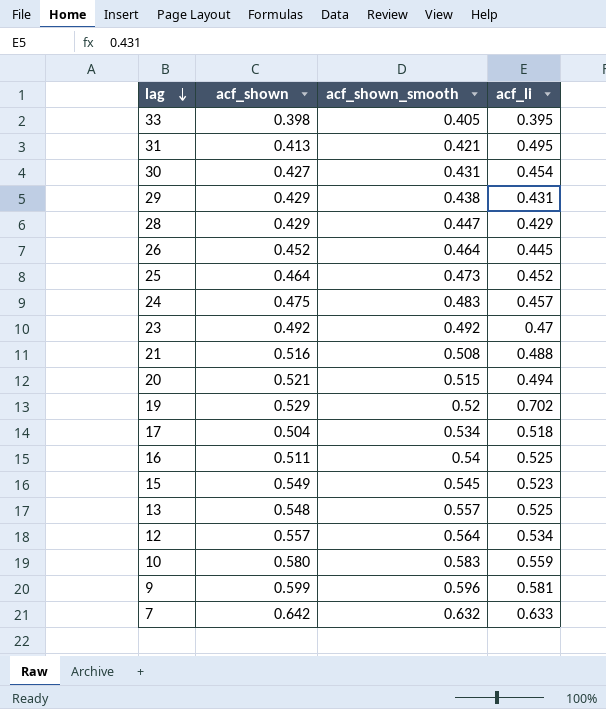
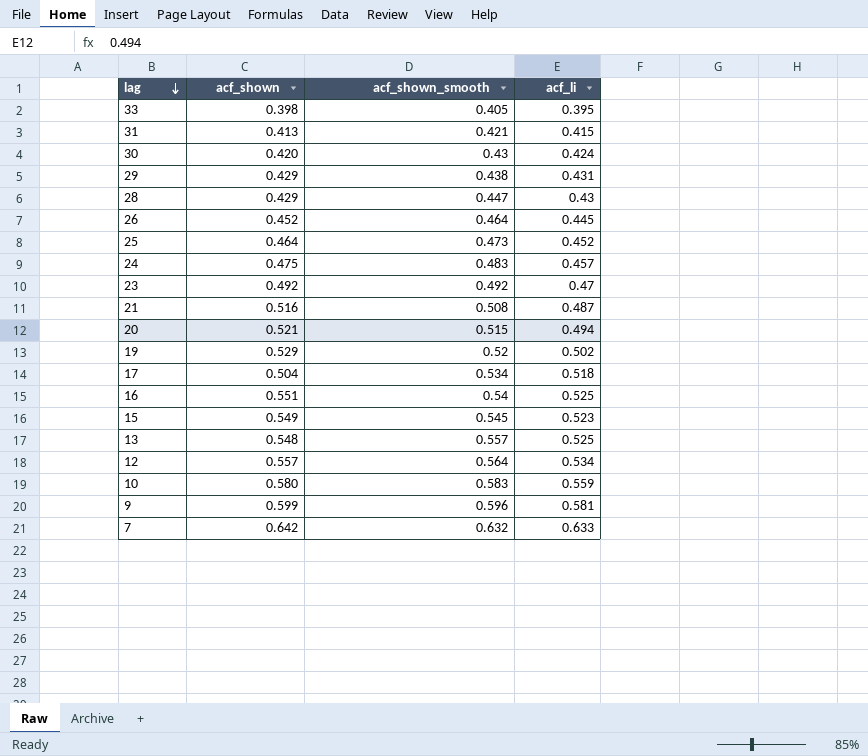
31 | acf_li: 0.495 -> 0.415
30 | acf_shown: 0.427 -> 0.420
30 | acf_shown_smooth: 0.431 -> 0.43
30 | acf_li: 0.454 -> 0.424
28 | acf_li: 0.429 -> 0.43
21 | acf_li: 0.488 -> 0.487
19 | acf_li: 0.702 -> 0.502
16 | acf_shown: 0.511 -> 0.551

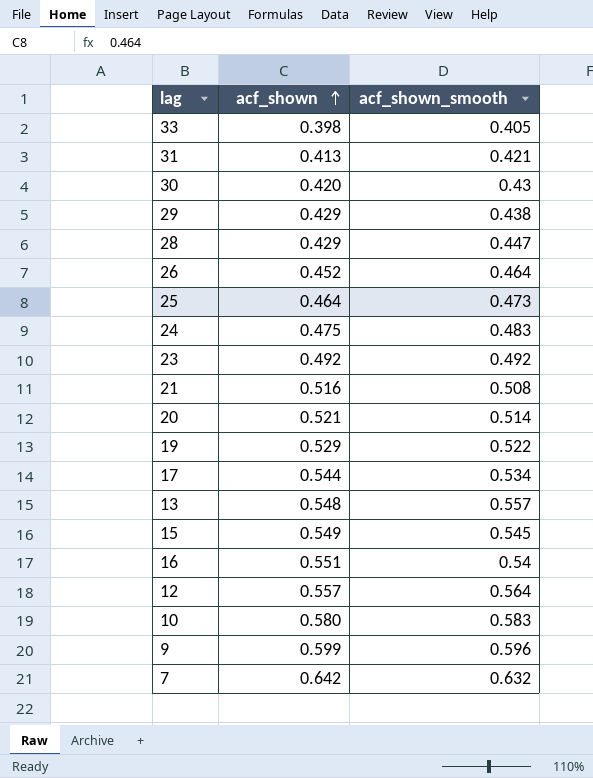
row order: lag descending -> acf_shown ascending
column acf_li | position: 4 -> none
20 | acf_shown_smooth: 0.515 -> 0.514
19 | acf_shown_smooth: 0.52 -> 0.522
17 | acf_shown: 0.504 -> 0.544

